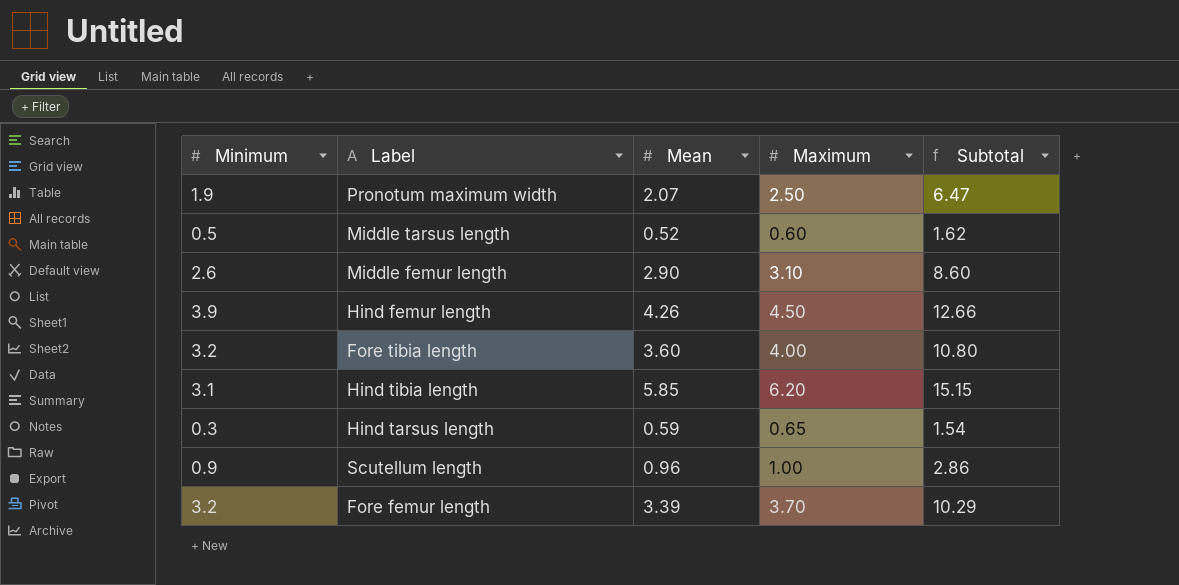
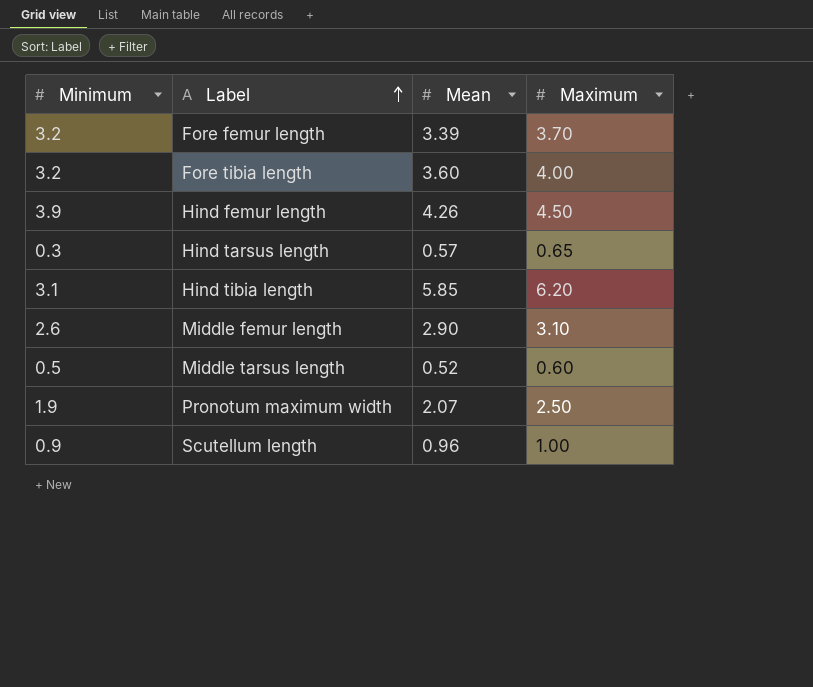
row order: none -> Label ascending
column Subtotal | formula: [Minimum] + [Mean] + [Maximum] -> none
Hind tarsus length | Mean: 0.59 -> 0.57

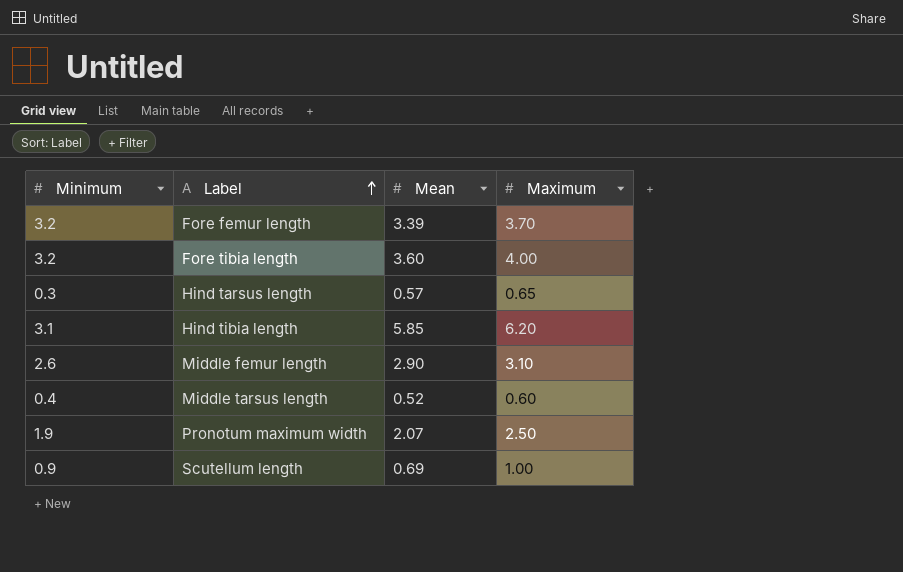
row Hind femur length: 3.9 | 4.26 | 4.50 -> none
Middle tarsus length | Minimum: 0.5 -> 0.4
Scutellum length | Mean: 0.96 -> 0.69

